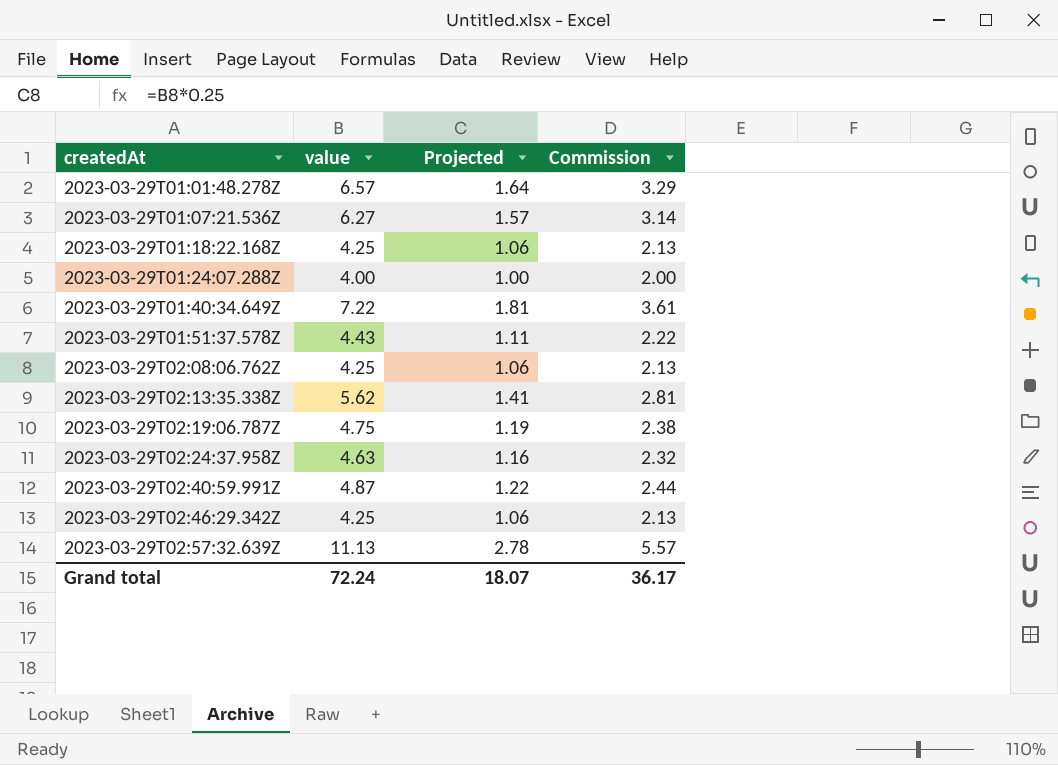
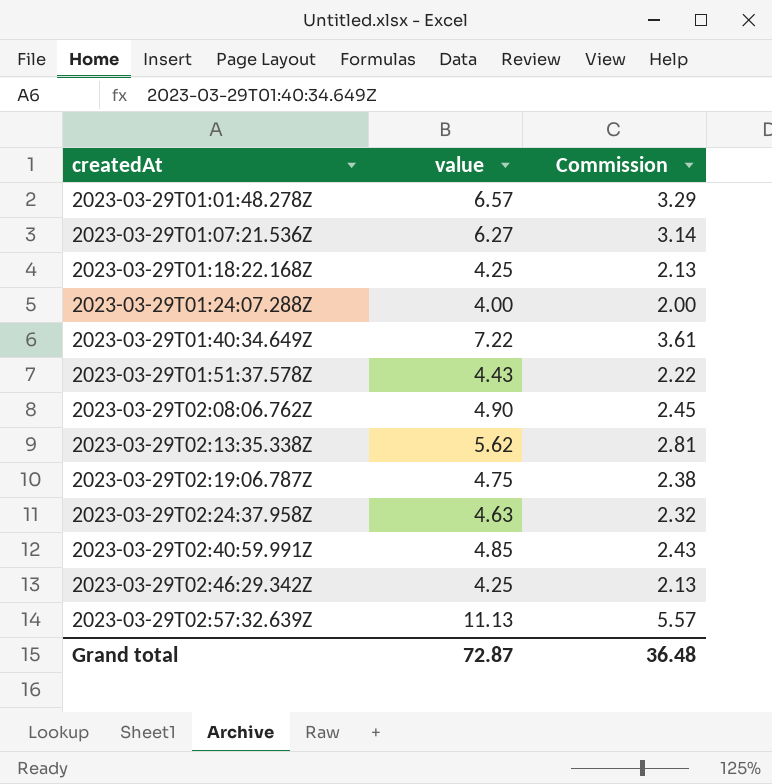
column Projected | formula: [value] * 0.25 -> none
2023-03-29T02:08:06.762Z | value: 4.25 -> 4.90
2023-03-29T02:08:06.762Z | Commission: 2.13 -> 2.45
2023-03-29T02:40:59.991Z | value: 4.87 -> 4.85
2023-03-29T02:40:59.991Z | Commission: 2.44 -> 2.43
Grand total | value: 72.24 -> 72.87
Grand total | Commission: 36.17 -> 36.48

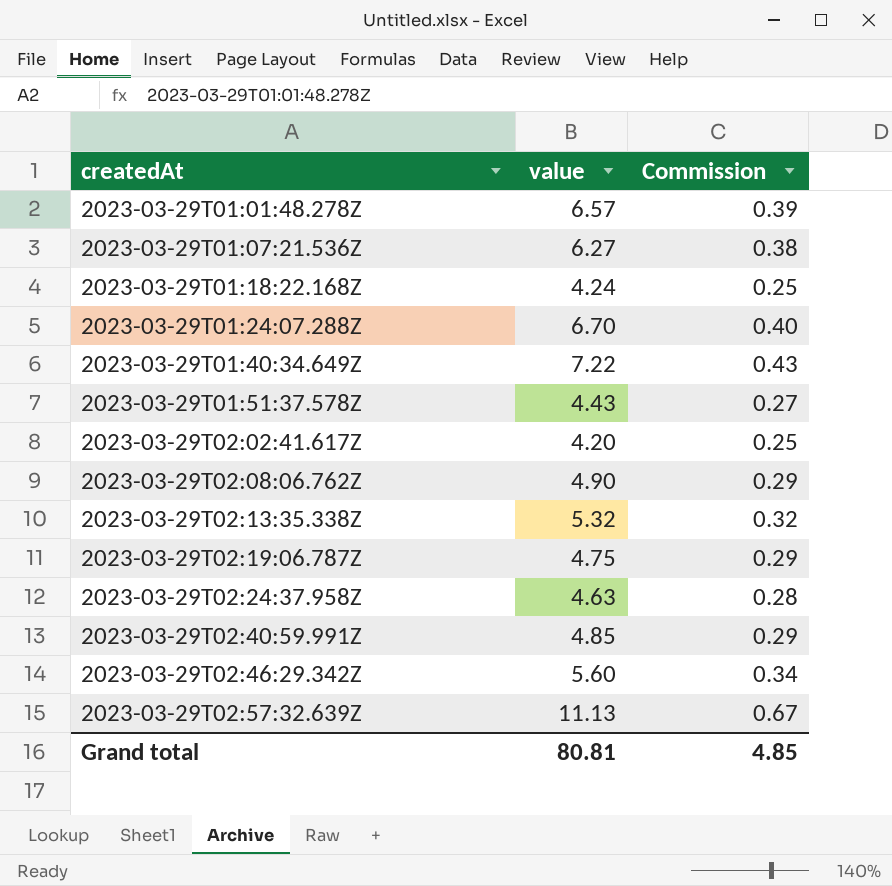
column Commission | formula: [value] * 0.5 -> [value] * 0.06
2023-03-29T01:18:22.168Z | value: 4.25 -> 4.24
2023-03-29T01:24:07.288Z | value: 4.00 -> 6.70
row 2023-03-29T02:02:41.617Z: none -> 4.20 | 0.25
2023-03-29T02:13:35.338Z | value: 5.62 -> 5.32
2023-03-29T02:46:29.342Z | value: 4.25 -> 5.60
Grand total | value: 72.87 -> 80.81
Grand total | Commission: 36.48 -> 4.85

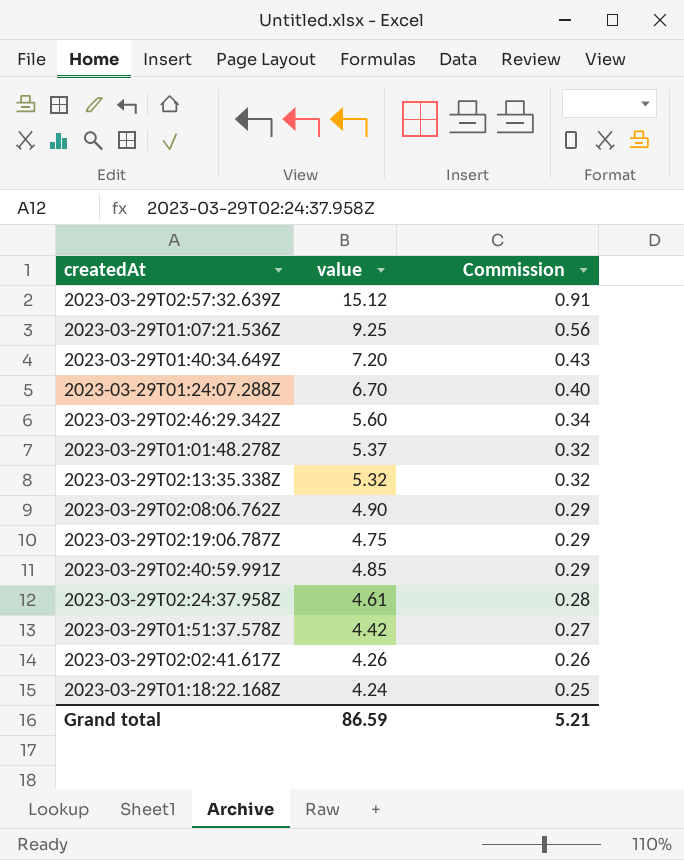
row order: createdAt ascending -> Commission descending
2023-03-29T02:57:32.639Z | value: 11.13 -> 15.12
2023-03-29T02:57:32.639Z | Commission: 0.67 -> 0.91
2023-03-29T01:07:21.536Z | value: 6.27 -> 9.25
2023-03-29T01:07:21.536Z | Commission: 0.38 -> 0.56
2023-03-29T01:40:34.649Z | value: 7.22 -> 7.20
2023-03-29T01:01:48.278Z | value: 6.57 -> 5.37
2023-03-29T01:01:48.278Z | Commission: 0.39 -> 0.32
2023-03-29T02:24:37.958Z | value: 4.63 -> 4.61
2023-03-29T01:51:37.578Z | value: 4.43 -> 4.42
2023-03-29T02:02:41.617Z | value: 4.20 -> 4.26
2023-03-29T02:02:41.617Z | Commission: 0.25 -> 0.26
Grand total | value: 80.81 -> 86.59
Grand total | Commission: 4.85 -> 5.21

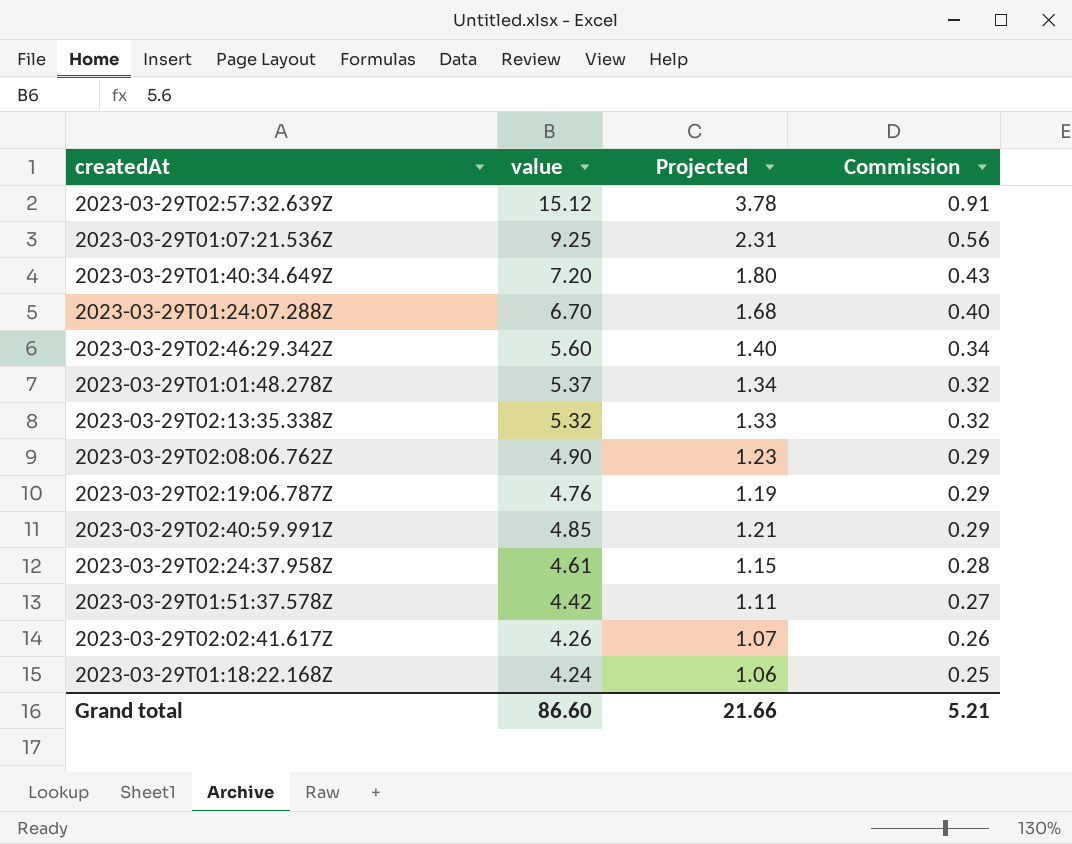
column Projected | formula: none -> [value] * 0.25
2023-03-29T02:19:06.787Z | value: 4.75 -> 4.76
Grand total | value: 86.59 -> 86.60

